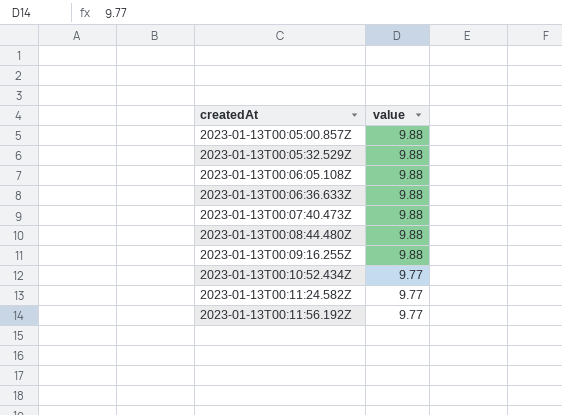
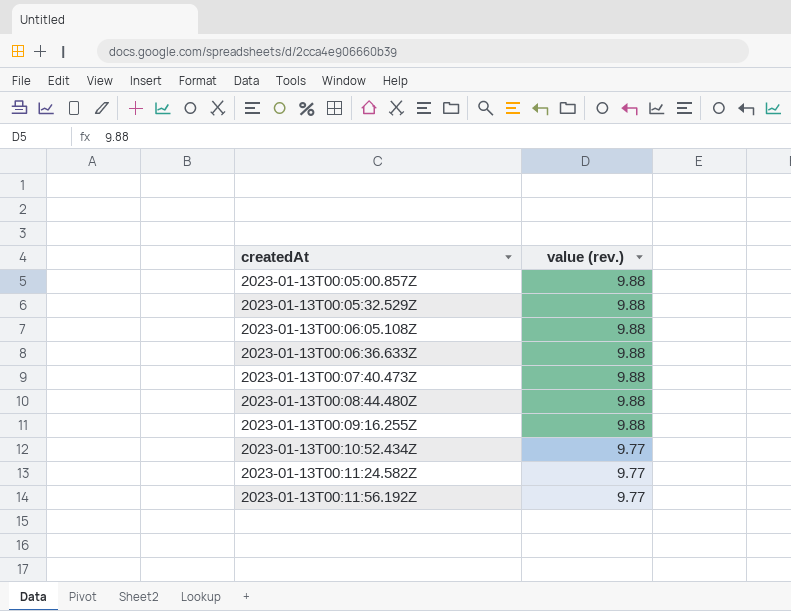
column name: value -> value (rev.)

